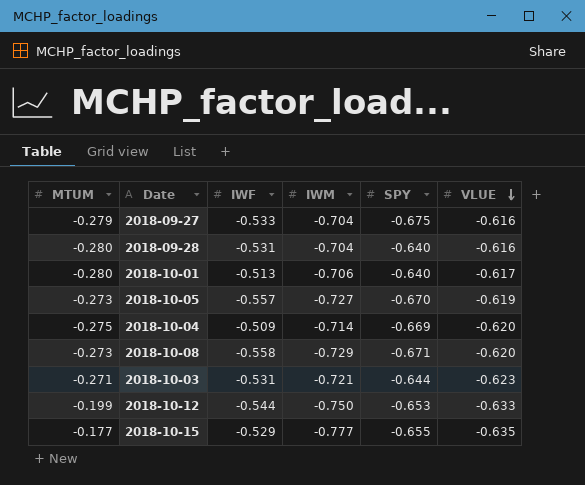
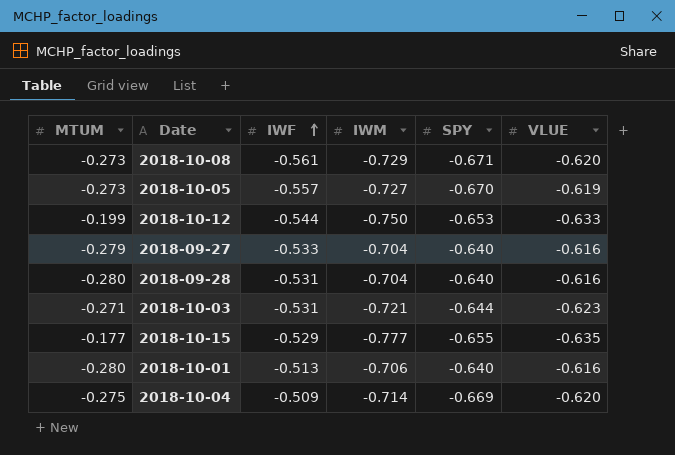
row order: VLUE descending -> IWF ascending
2018-10-08 | IWF: -0.558 -> -0.561
2018-09-27 | SPY: -0.675 -> -0.640
2018-10-01 | VLUE: -0.617 -> -0.616

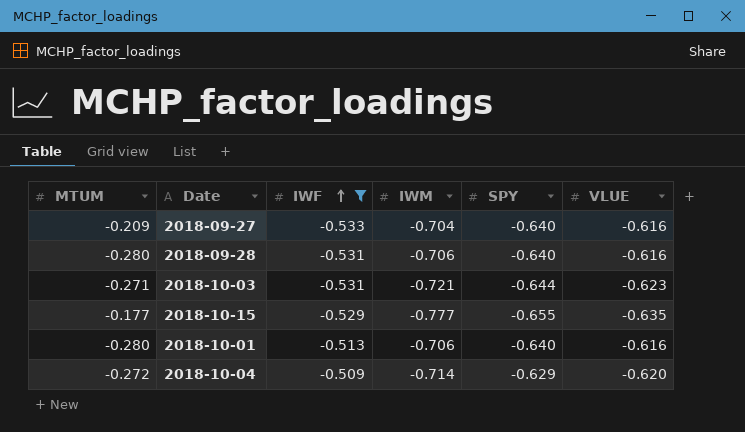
filter: none -> IWF >= -0.533
2018-09-27 | MTUM: -0.279 -> -0.209
2018-09-28 | IWM: -0.704 -> -0.706
2018-10-04 | MTUM: -0.275 -> -0.272
2018-10-04 | SPY: -0.669 -> -0.629

